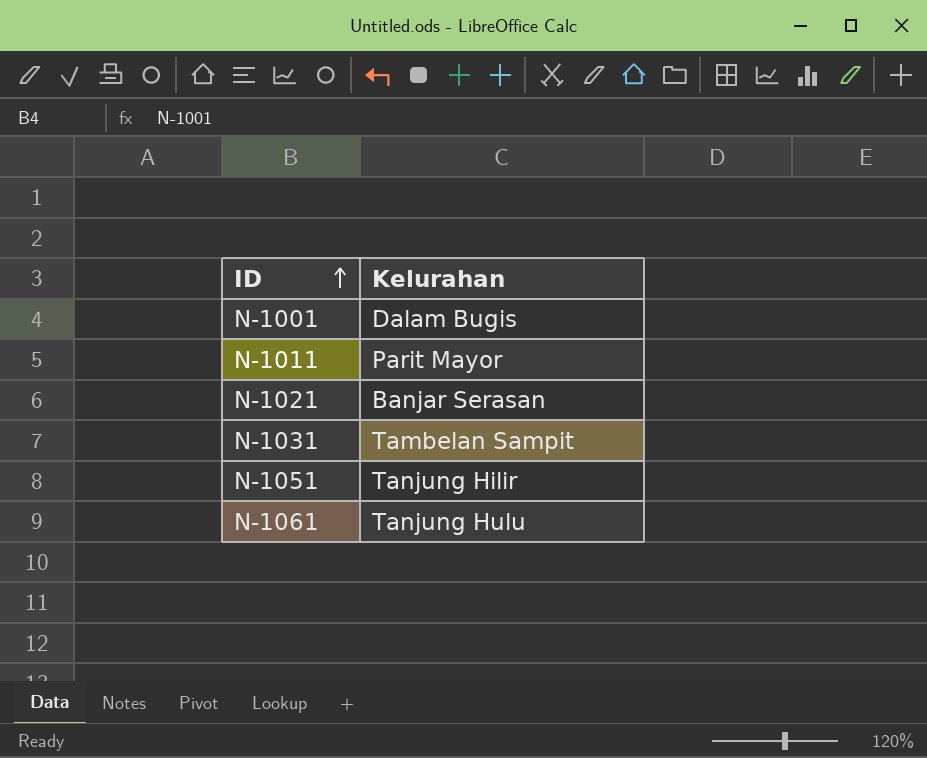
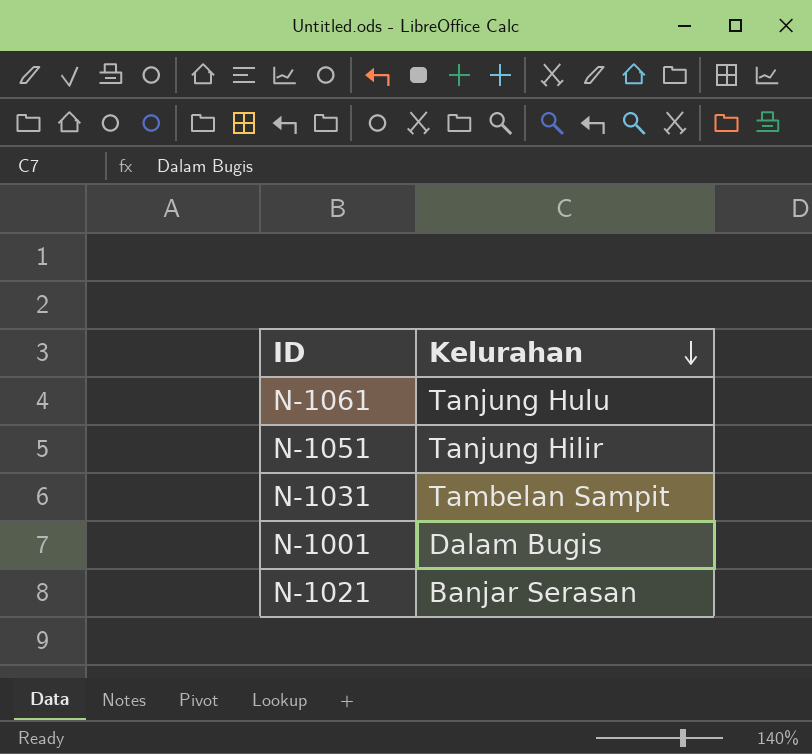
row order: ID ascending -> Kelurahan descending
row N-1011: Parit Mayor -> none

